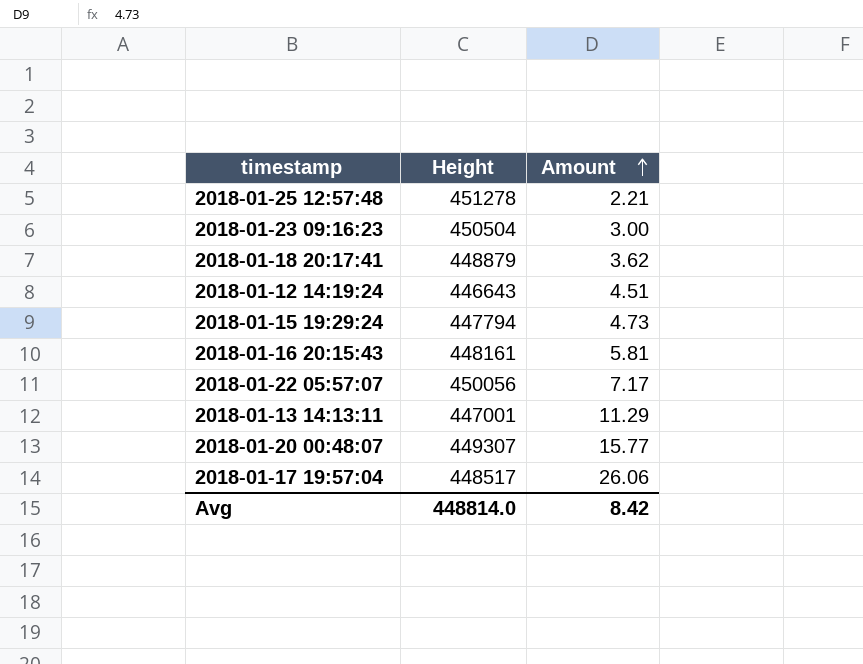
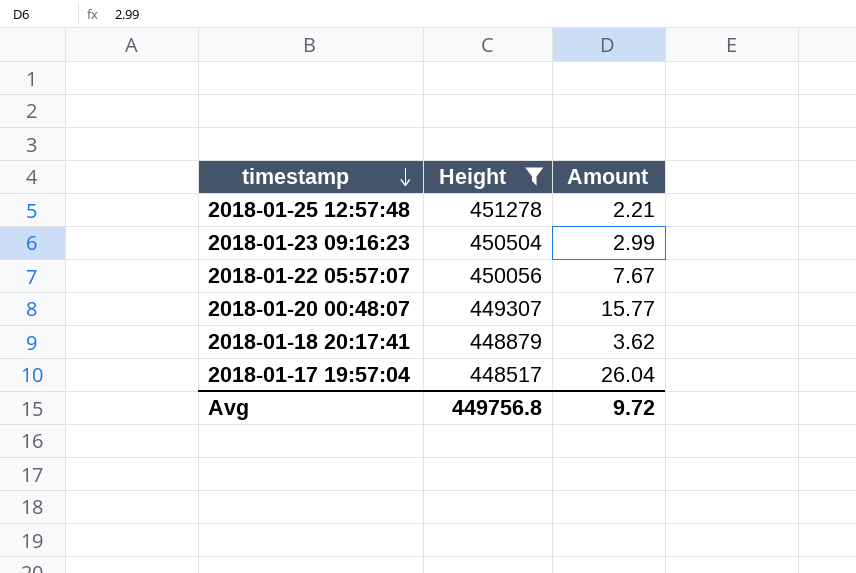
filter: none -> Height >= 448517
row order: Amount ascending -> timestamp descending
2018-01-23 09:16:23 | Amount: 3.00 -> 2.99
2018-01-22 05:57:07 | Amount: 7.17 -> 7.67
2018-01-17 19:57:04 | Amount: 26.06 -> 26.04
Avg | Height: 448814.0 -> 449756.8
Avg | Amount: 8.42 -> 9.72

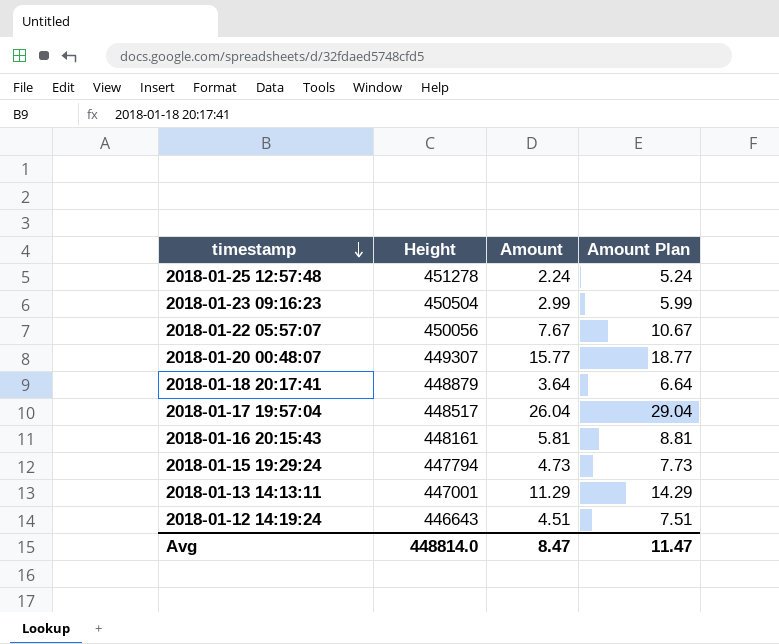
filter: Height >= 448517 -> none
column Amount Plan | formula: none -> [Amount] + 3
2018-01-25 12:57:48 | Amount: 2.21 -> 2.24
2018-01-18 20:17:41 | Amount: 3.62 -> 3.64
Avg | Height: 449756.8 -> 448814.0
Avg | Amount: 9.72 -> 8.47

